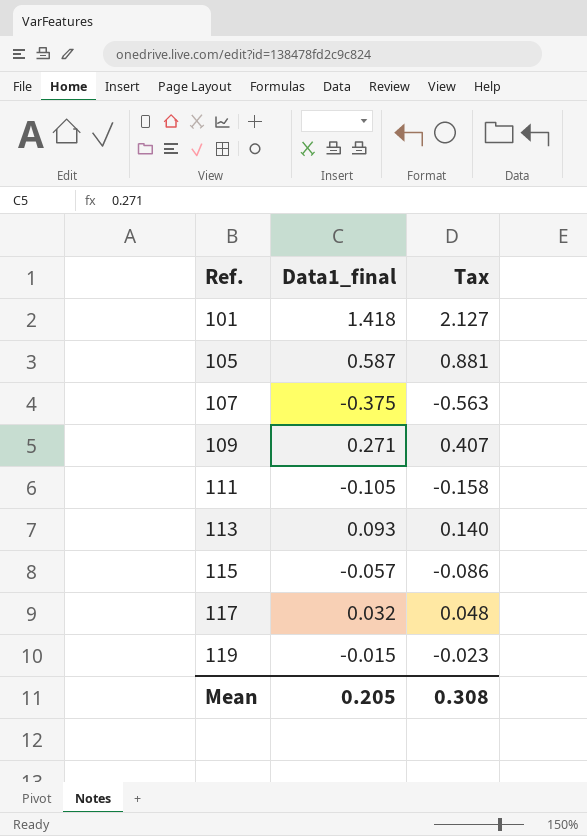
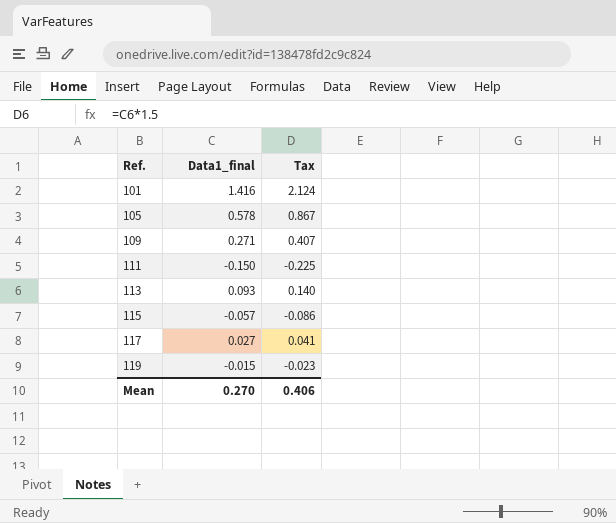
row 107: -0.375 | -0.563 -> none
101 | Data1_final: 1.418 -> 1.416
101 | Tax: 2.127 -> 2.124
105 | Data1_final: 0.587 -> 0.578
105 | Tax: 0.881 -> 0.867
111 | Data1_final: -0.105 -> -0.150
111 | Tax: -0.158 -> -0.225
117 | Data1_final: 0.032 -> 0.027
117 | Tax: 0.048 -> 0.041
Mean | Data1_final: 0.205 -> 0.270
Mean | Tax: 0.308 -> 0.406

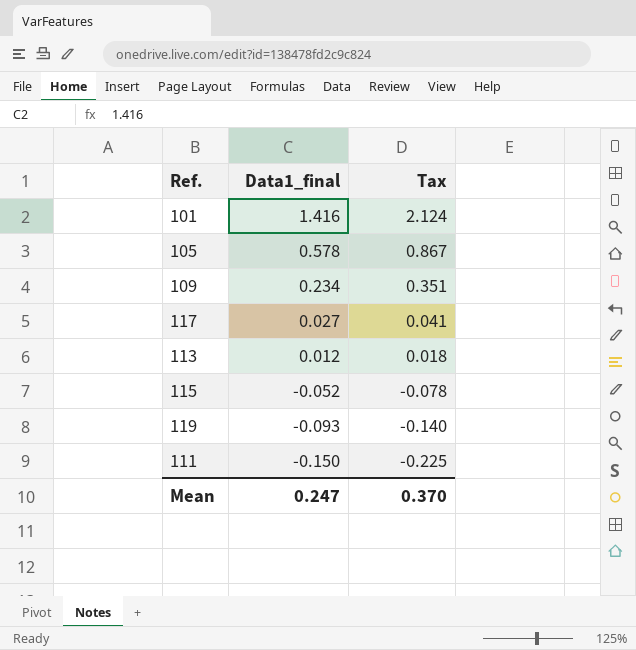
row order: Ref. ascending -> Data1_final descending
109 | Data1_final: 0.271 -> 0.234
109 | Tax: 0.407 -> 0.351
113 | Data1_final: 0.093 -> 0.012
113 | Tax: 0.140 -> 0.018
115 | Data1_final: -0.057 -> -0.052
115 | Tax: -0.086 -> -0.078
119 | Data1_final: -0.015 -> -0.093
119 | Tax: -0.023 -> -0.140
Mean | Data1_final: 0.270 -> 0.247
Mean | Tax: 0.406 -> 0.370

